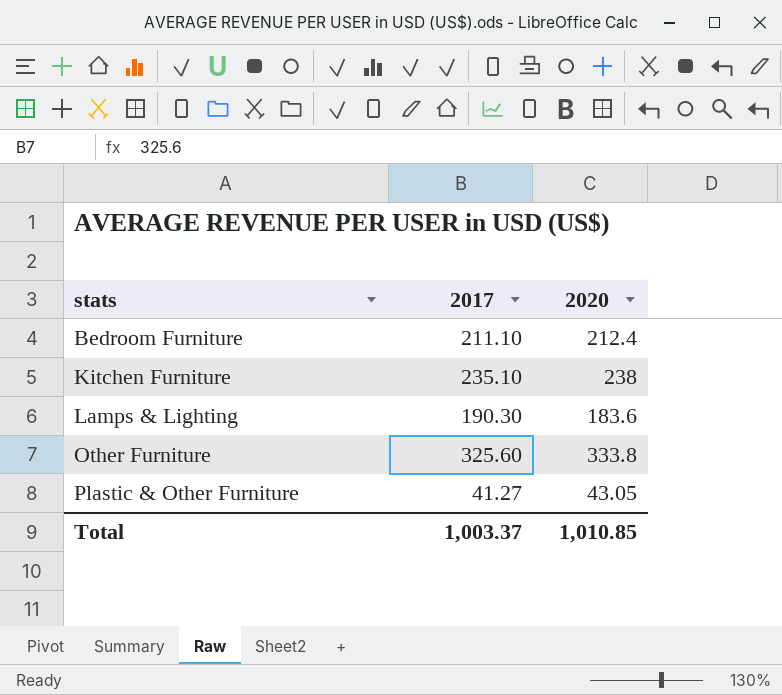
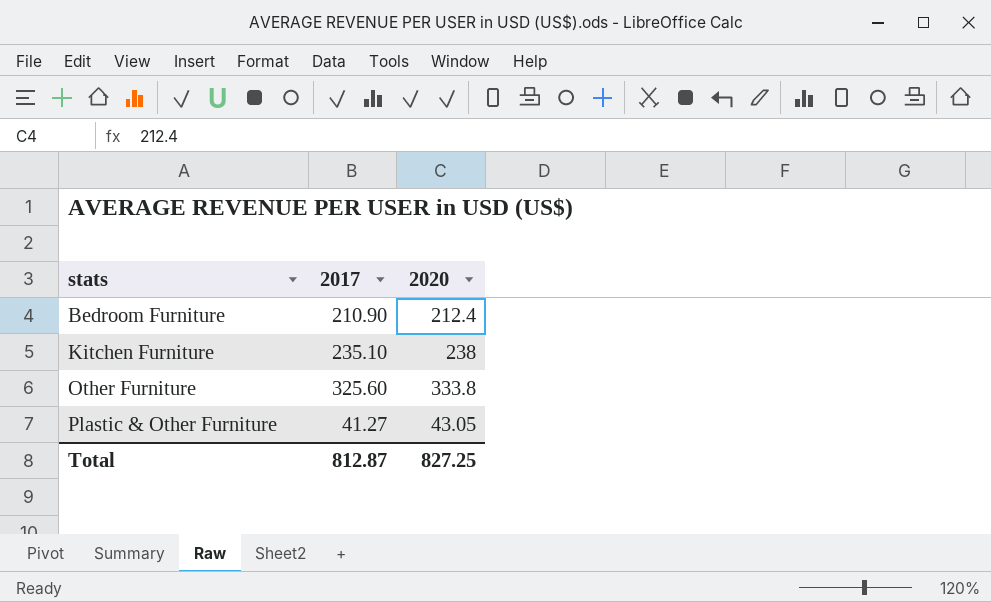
row Lamps & Lighting: 190.30 | 183.6 -> none
Bedroom Furniture | 2017: 211.10 -> 210.90
Total | 2017: 1,003.37 -> 812.87
Total | 2020: 1,010.85 -> 827.25

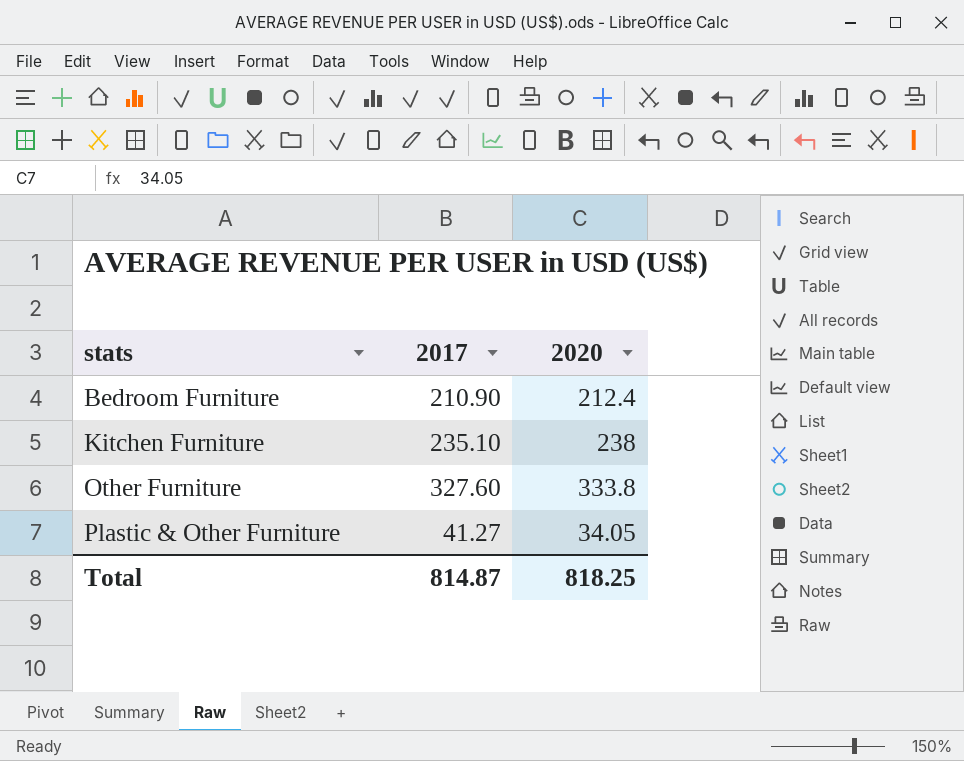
Other Furniture | 2017: 325.60 -> 327.60
Plastic & Other Furniture | 2020: 43.05 -> 34.05
Total | 2017: 812.87 -> 814.87
Total | 2020: 827.25 -> 818.25

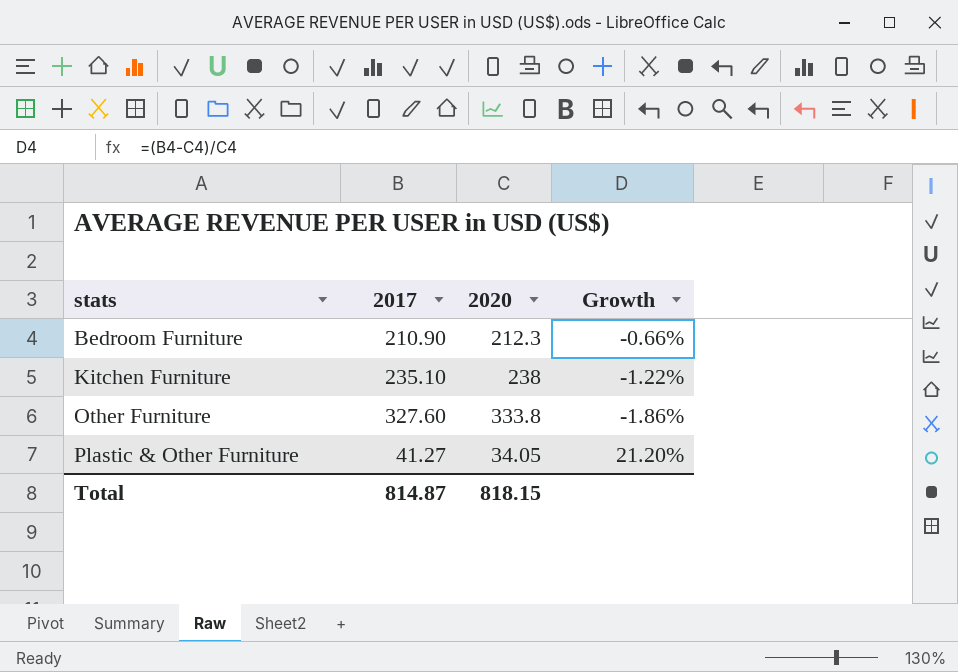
column Growth | formula: none -> ([2017] - [2020]) / [2020]
Bedroom Furniture | 2020: 212.4 -> 212.3
Total | 2020: 818.25 -> 818.15

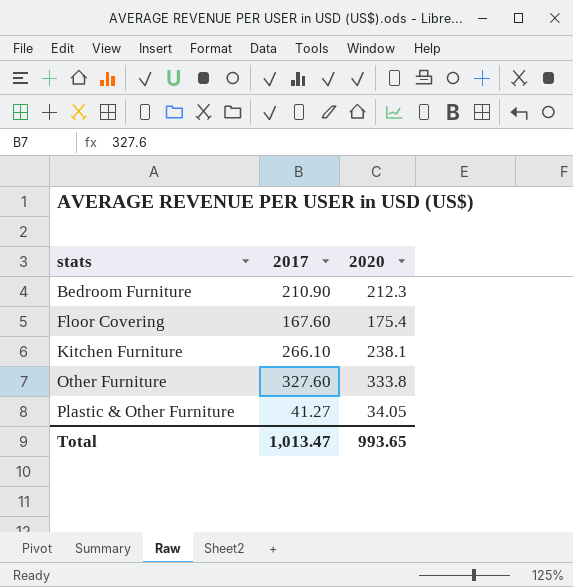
column Growth | formula: ([2017] - [2020]) / [2020] -> none
row Floor Covering: none -> 167.60 | 175.4
Kitchen Furniture | 2017: 235.10 -> 266.10
Kitchen Furniture | 2020: 238 -> 238.1
Total | 2017: 814.87 -> 1,013.47
Total | 2020: 818.15 -> 993.65

